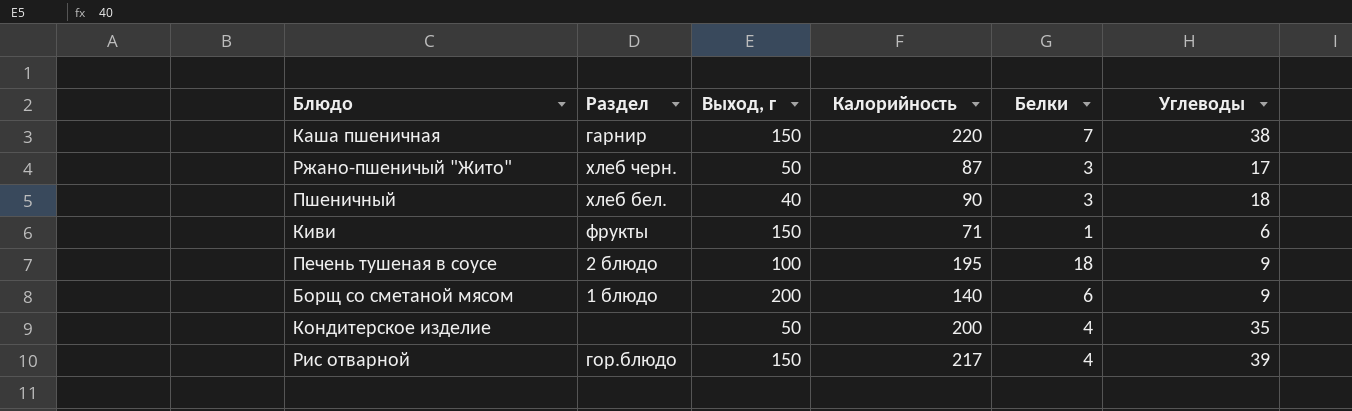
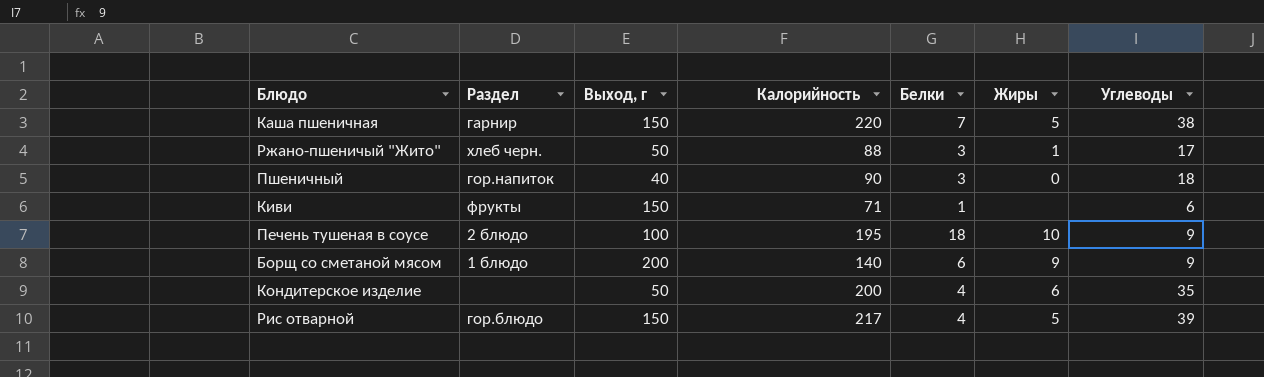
column Жиры | position: none -> 6
Ржано-пшеничый "Жито" | Калорийность: 87 -> 88
Пшеничный | Раздел: хлеб бел. -> гор.напиток

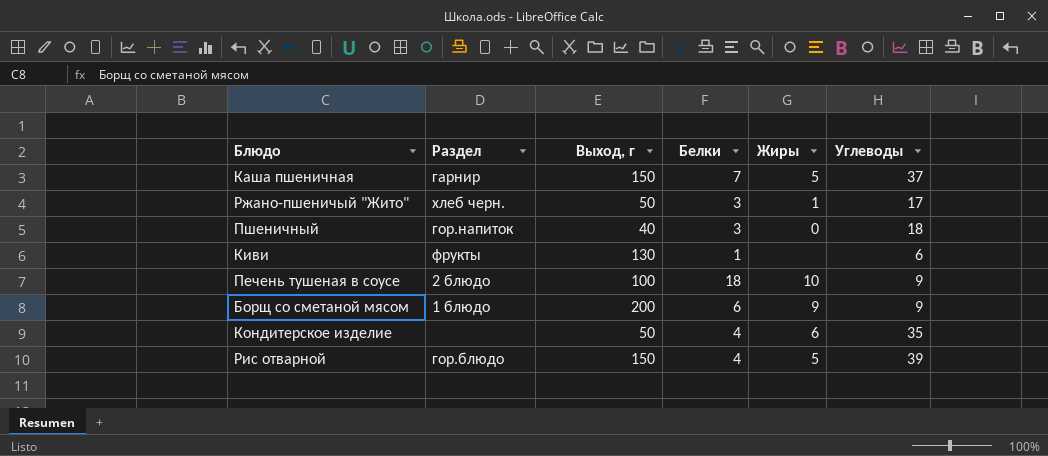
column Калорийность | position: 4 -> none
Каша пшеничная | Углеводы: 38 -> 37
Киви | Выход, г: 150 -> 130

